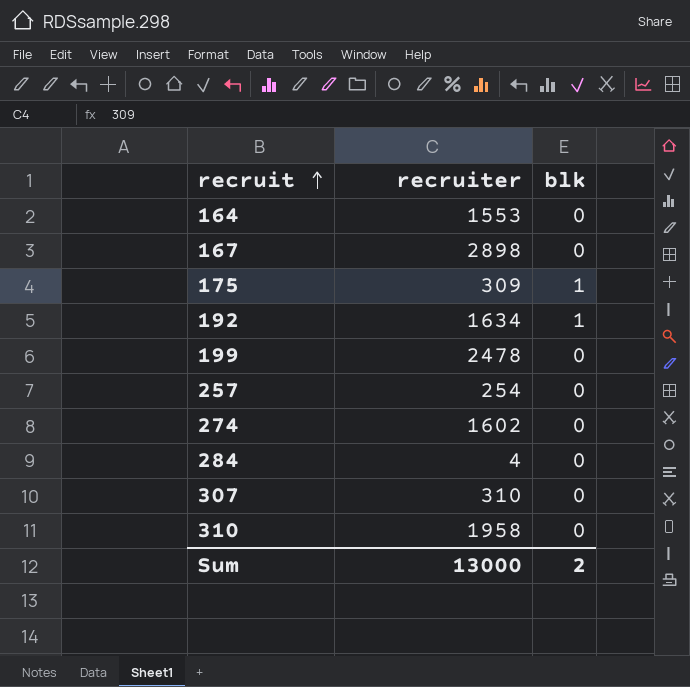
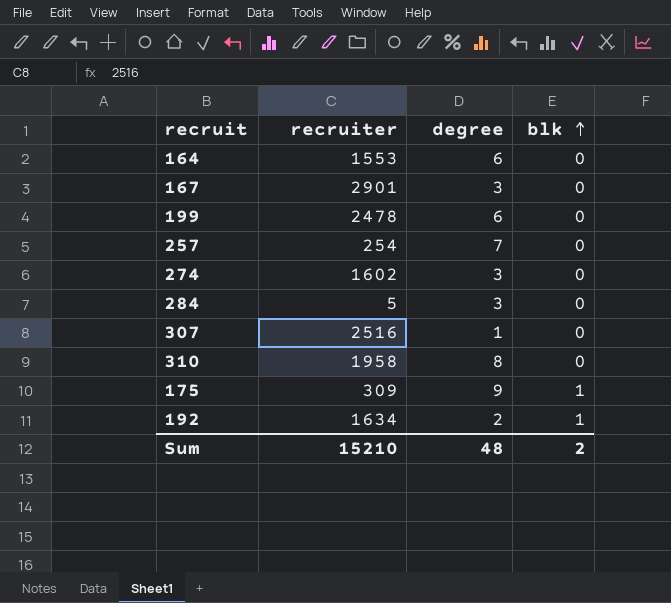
row order: recruit ascending -> blk ascending
column degree | position: none -> 3
167 | recruiter: 2898 -> 2901
284 | recruiter: 4 -> 5
307 | recruiter: 310 -> 2516
Sum | recruiter: 13000 -> 15210

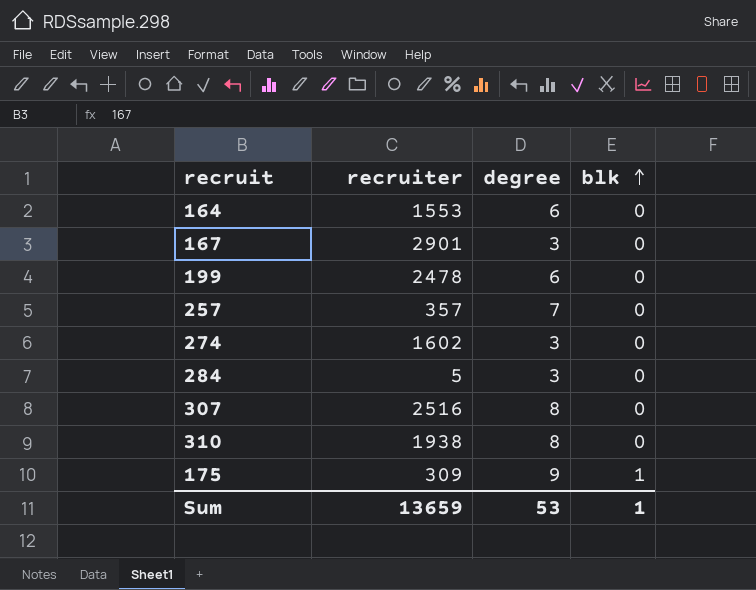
row 192: 1634 | 2 | 1 -> none
257 | recruiter: 254 -> 357
307 | degree: 1 -> 8
310 | recruiter: 1958 -> 1938
Sum | recruiter: 15210 -> 13659
Sum | degree: 48 -> 53
Sum | blk: 2 -> 1

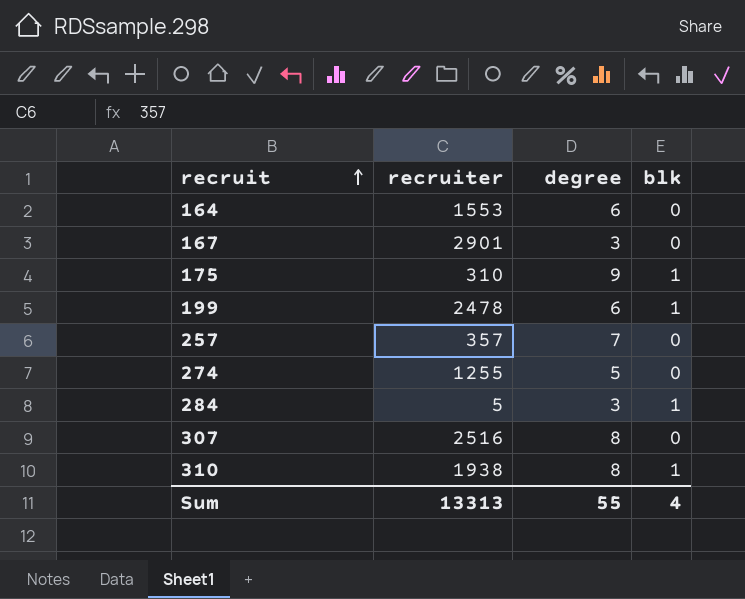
row order: blk ascending -> recruit ascending
175 | recruiter: 309 -> 310
199 | blk: 0 -> 1
274 | recruiter: 1602 -> 1255
274 | degree: 3 -> 5
284 | blk: 0 -> 1
310 | blk: 0 -> 1
Sum | recruiter: 13659 -> 13313
Sum | degree: 53 -> 55
Sum | blk: 1 -> 4

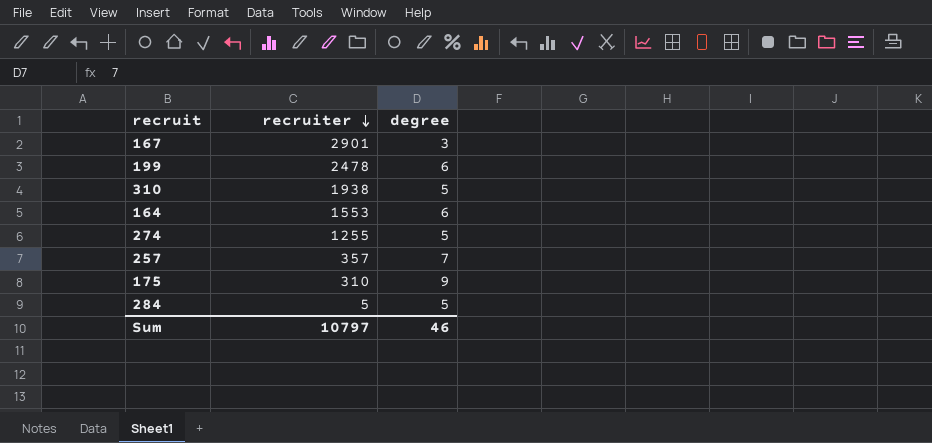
row order: recruit ascending -> recruiter descending
column blk | position: 4 -> none
row 307: 2516 | 8 | 0 -> none
310 | degree: 8 -> 5
284 | degree: 3 -> 5
Sum | recruiter: 13313 -> 10797
Sum | degree: 55 -> 46

